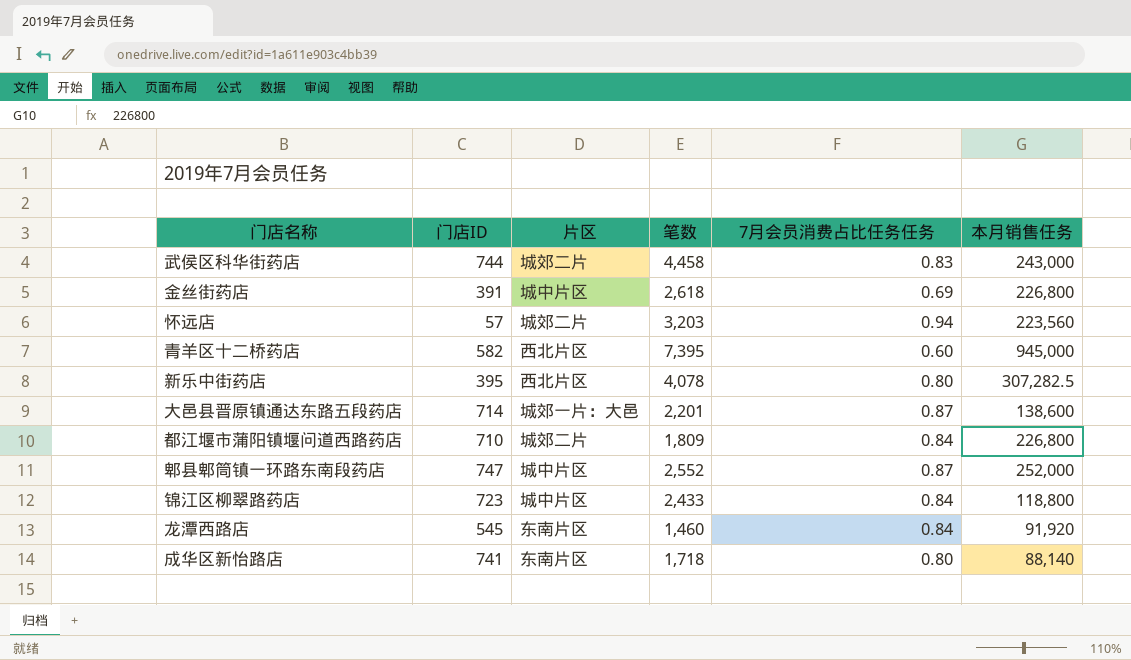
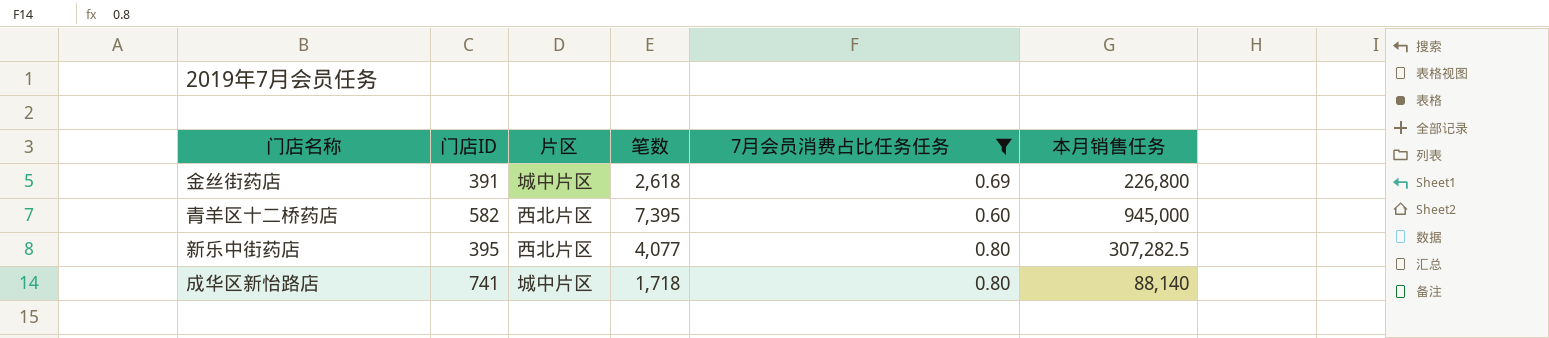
filter: none -> 7月会员消费占比任务任务 <= 0.80
新乐中街药店 | 笔数: 4,078 -> 4,077
成华区新怡路店 | 片区: 东南片区 -> 城中片区

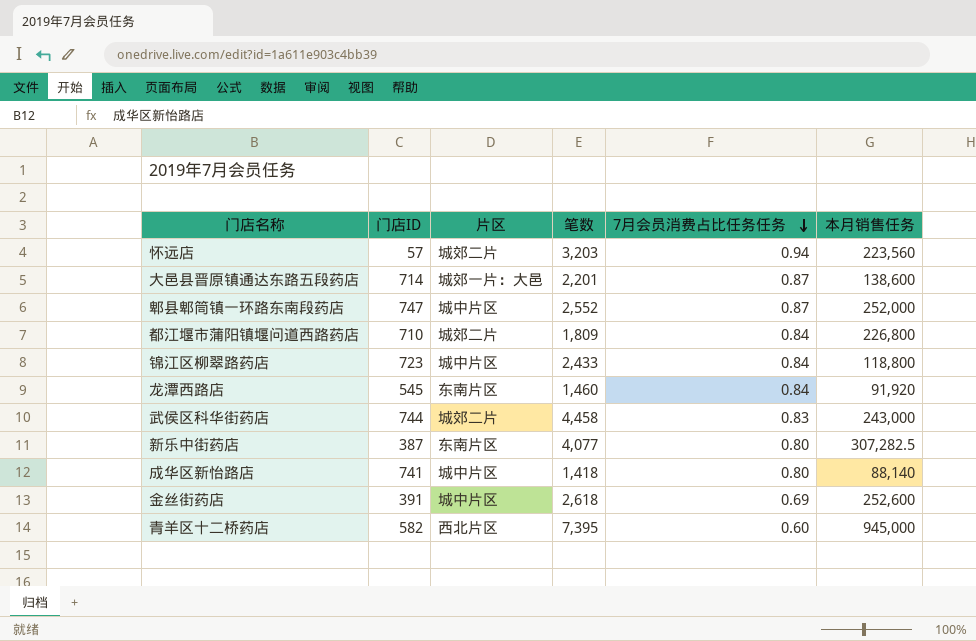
filter: 7月会员消费占比任务任务 <= 0.80 -> none
row order: none -> 7月会员消费占比任务任务 descending
新乐中街药店 | 门店ID: 395 -> 387
新乐中街药店 | 片区: 西北片区 -> 东南片区
成华区新怡路店 | 笔数: 1,718 -> 1,418
金丝街药店 | 本月销售任务: 226,800 -> 252,600

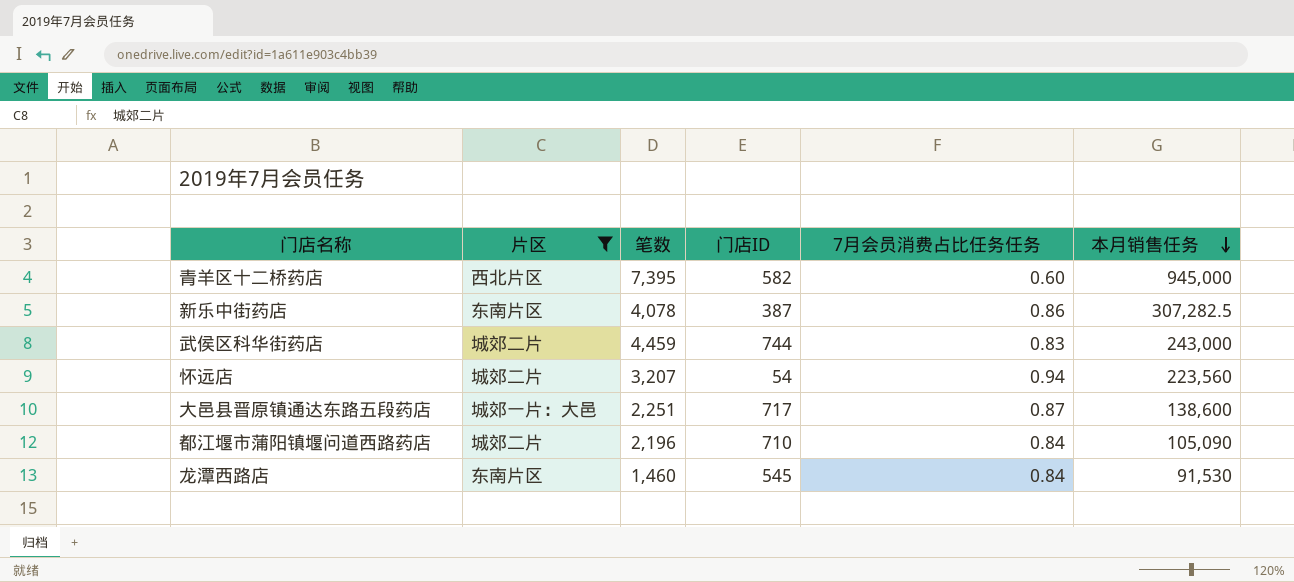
filter: none -> 片区 != 城中片区
row order: 7月会员消费占比任务任务 descending -> 本月销售任务 descending
column 门店ID | position: 2 -> 4
新乐中街药店 | 笔数: 4,077 -> 4,078
新乐中街药店 | 7月会员消费占比任务任务: 0.80 -> 0.86
武侯区科华街药店 | 笔数: 4,458 -> 4,459
怀远店 | 笔数: 3,203 -> 3,207
怀远店 | 门店ID: 57 -> 54
大邑县晋原镇通达东路五段药店 | 笔数: 2,201 -> 2,251
大邑县晋原镇通达东路五段药店 | 门店ID: 714 -> 717
都江堰市蒲阳镇堰问道西路药店 | 笔数: 1,809 -> 2,196
都江堰市蒲阳镇堰问道西路药店 | 本月销售任务: 226,800 -> 105,090
龙潭西路店 | 本月销售任务: 91,920 -> 91,530

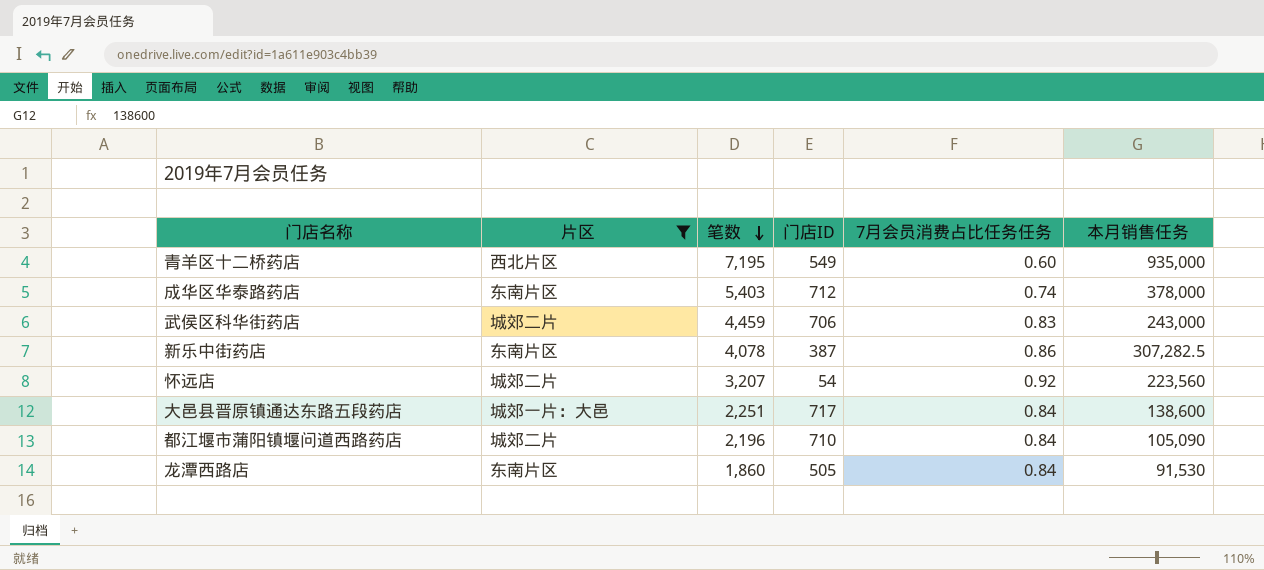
row order: 本月销售任务 descending -> 笔数 descending
青羊区十二桥药店 | 笔数: 7,395 -> 7,195
青羊区十二桥药店 | 门店ID: 582 -> 549
青羊区十二桥药店 | 本月销售任务: 945,000 -> 935,000
row 成华区华泰路药店: none -> 东南片区 | 5,403 | 712 | 0.74 | 378,000
武侯区科华街药店 | 门店ID: 744 -> 706
怀远店 | 7月会员消费占比任务任务: 0.94 -> 0.92
大邑县晋原镇通达东路五段药店 | 7月会员消费占比任务任务: 0.87 -> 0.84
龙潭西路店 | 笔数: 1,460 -> 1,860
龙潭西路店 | 门店ID: 545 -> 505

